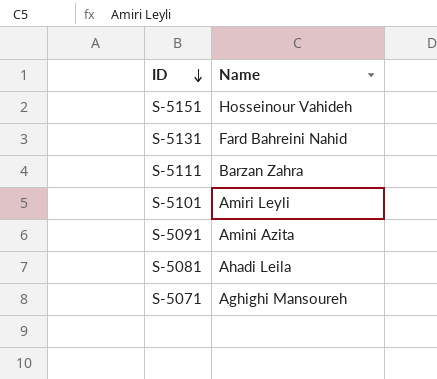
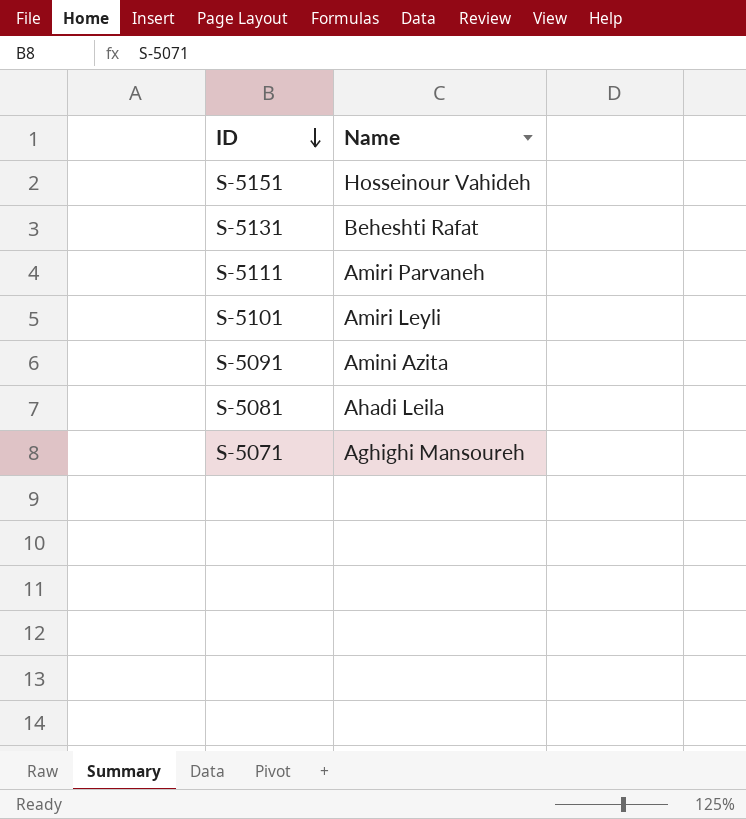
S-5131 | Name: Fard Bahreini Nahid -> Beheshti Rafat
S-5111 | Name: Barzan Zahra -> Amiri Parvaneh

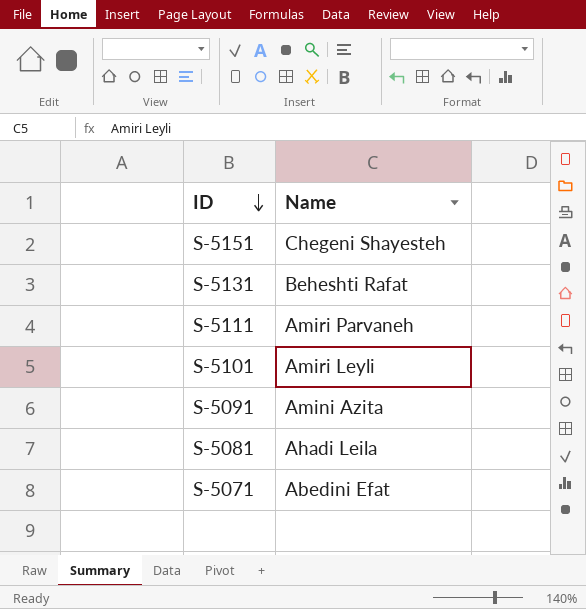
S-5151 | Name: Hosseinour Vahideh -> Chegeni Shayesteh
S-5071 | Name: Aghighi Mansoureh -> Abedini Efat

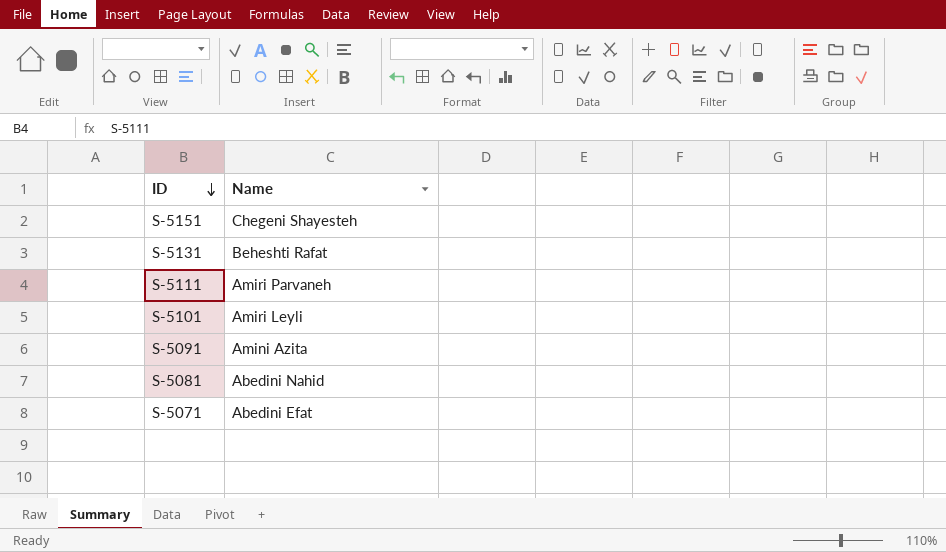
S-5081 | Name: Ahadi Leila -> Abedini Nahid

